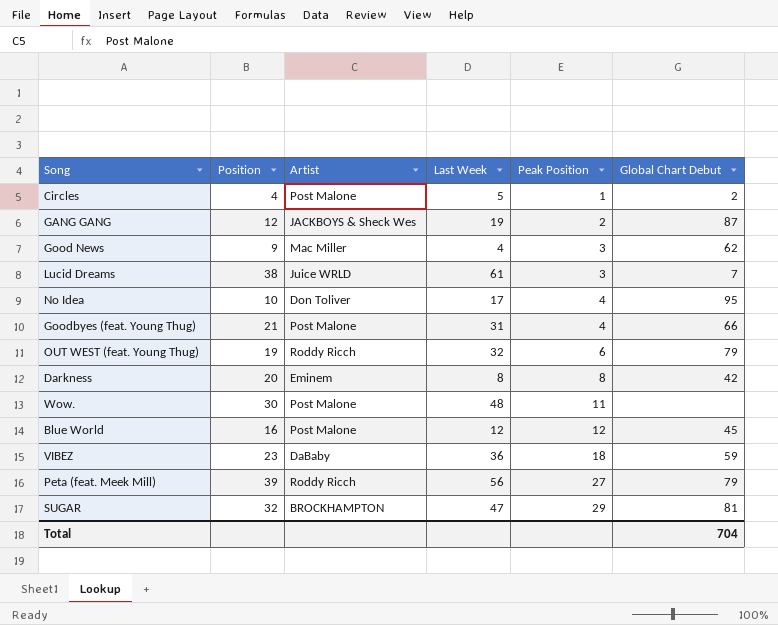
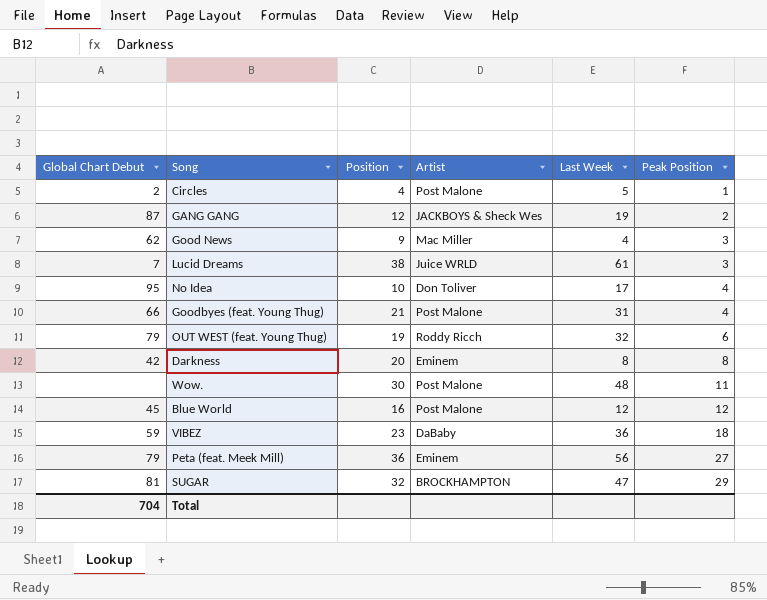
column Global Chart Debut | position: 6 -> 1
Peta (feat. Meek Mill) | Position: 39 -> 36
Peta (feat. Meek Mill) | Artist: Roddy Ricch -> Eminem

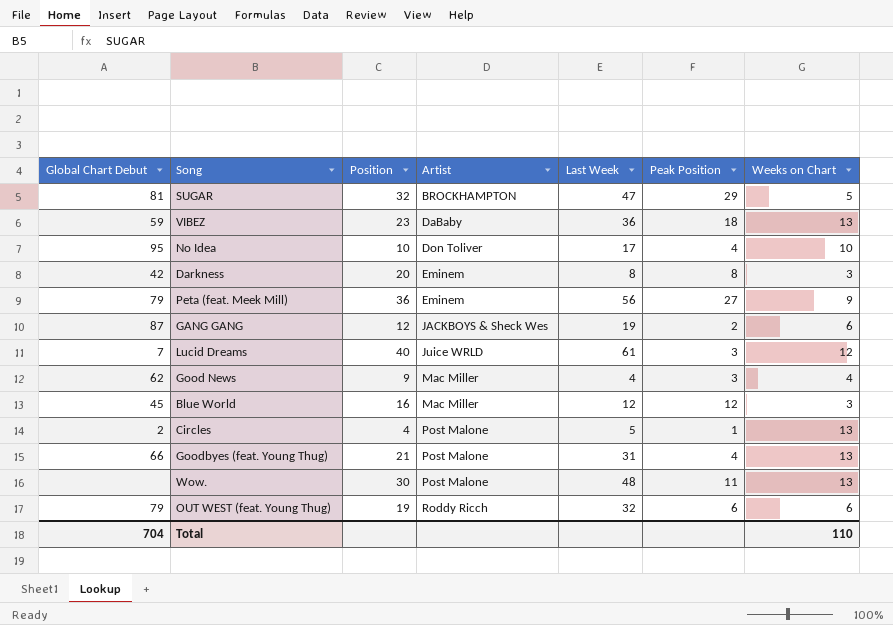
row order: Peak Position ascending -> Artist ascending
column Weeks on Chart | position: none -> 7
Lucid Dreams | Position: 38 -> 40
Blue World | Artist: Post Malone -> Mac Miller

